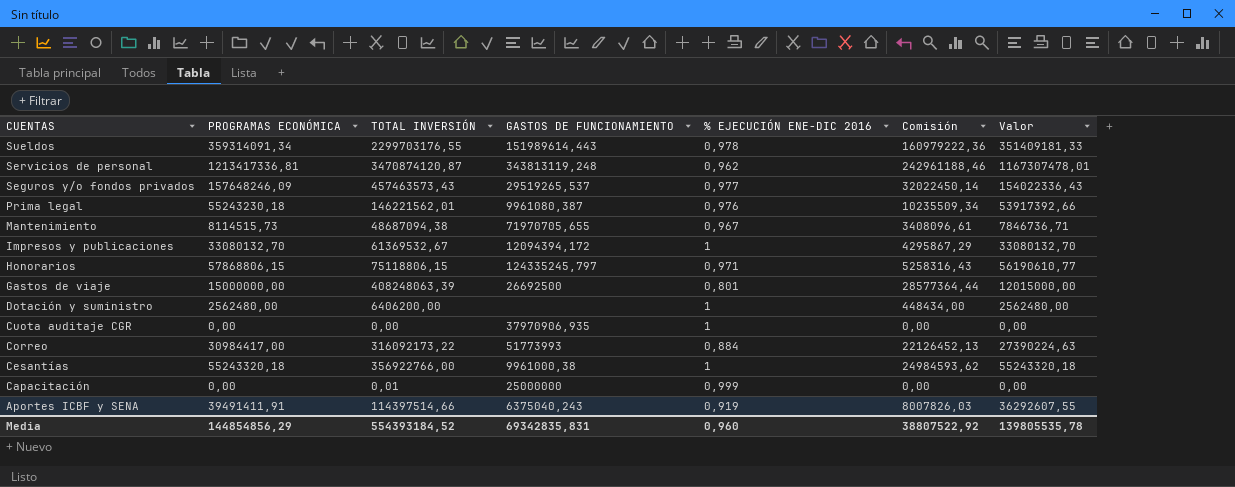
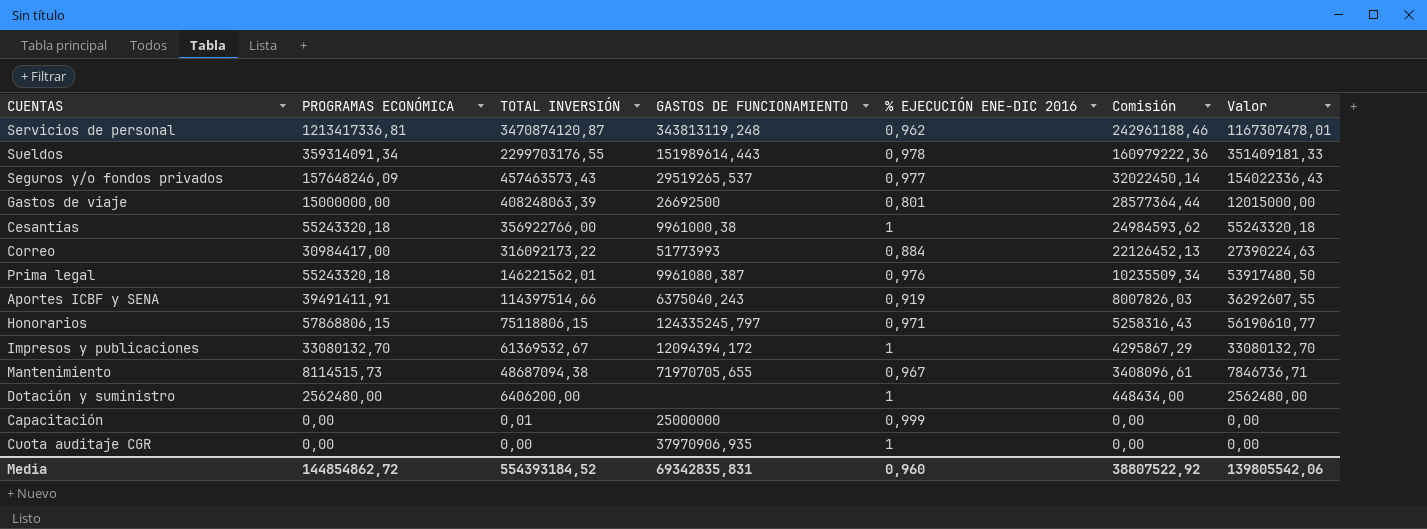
row order: CUENTAS descending -> TOTAL INVERSIÓN descending
Prima legal | PROGRAMAS ECONÓMICA: 55243230,18 -> 55243320,18
Prima legal | Valor: 53917392,66 -> 53917480,50
Media | PROGRAMAS ECONÓMICA: 144854856,29 -> 144854862,72
Media | Valor: 139805535,78 -> 139805542,06

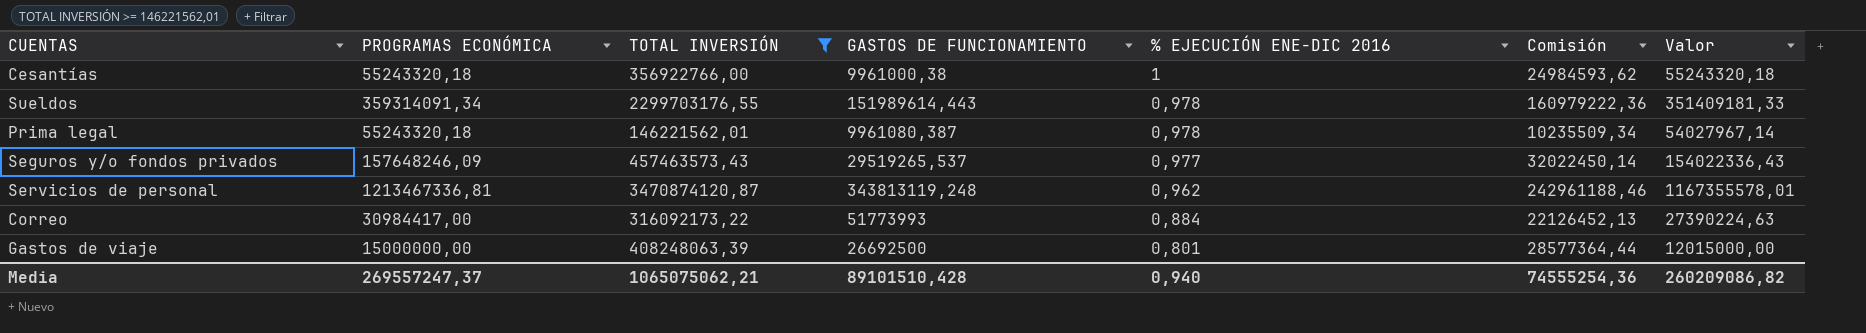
filter: none -> TOTAL INVERSIÓN >= 146221562,01
row order: TOTAL INVERSIÓN descending -> % EJECUCIÓN ENE-DIC 2016 descending
Prima legal | % EJECUCIÓN ENE-DIC 2016: 0,976 -> 0,978
Prima legal | Valor: 53917480,50 -> 54027967,14
Servicios de personal | PROGRAMAS ECONÓMICA: 1213417336,81 -> 1213467336,81
Servicios de personal | Valor: 1167307478,01 -> 1167355578,01
Media | PROGRAMAS ECONÓMICA: 144854862,72 -> 269557247,37
Media | TOTAL INVERSIÓN: 554393184,52 -> 1065075062,21
Media | GASTOS DE FUNCIONAMIENTO: 69342835,831 -> 89101510,428
Media | % EJECUCIÓN ENE-DIC 2016: 0,960 -> 0,940
Media | Comisión: 38807522,92 -> 74555254,36
Media | Valor: 139805542,06 -> 260209086,82

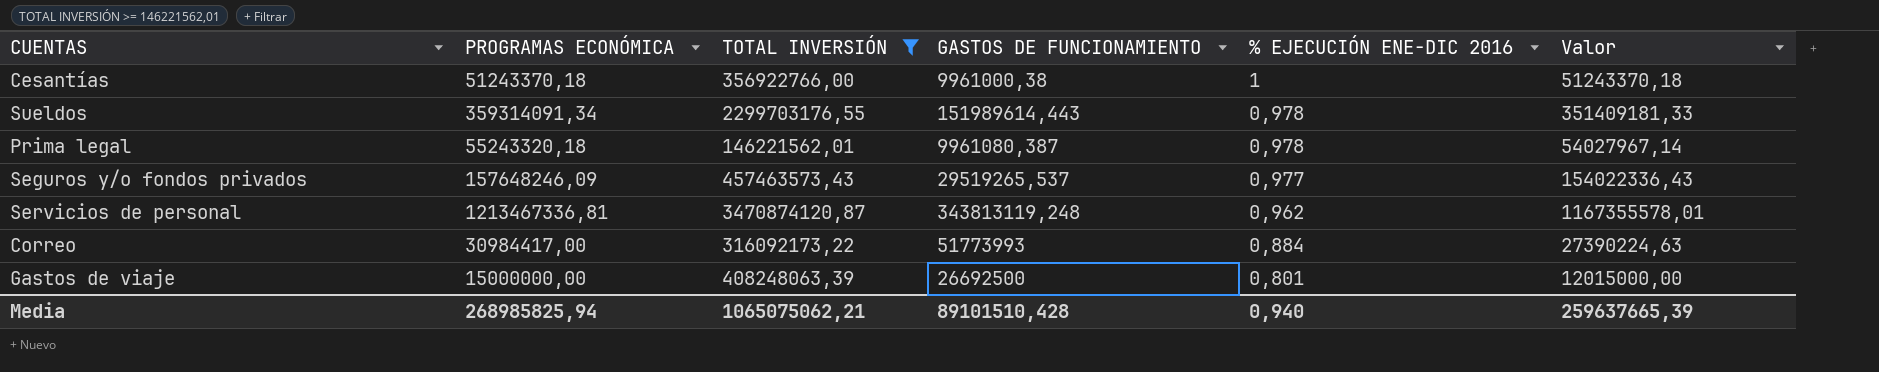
column Comisión | formula: [TOTAL INVERSIÓN] * 0,07 -> none
Cesantías | PROGRAMAS ECONÓMICA: 55243320,18 -> 51243370,18
Cesantías | Valor: 55243320,18 -> 51243370,18
Media | PROGRAMAS ECONÓMICA: 269557247,37 -> 268985825,94
Media | Valor: 260209086,82 -> 259637665,39

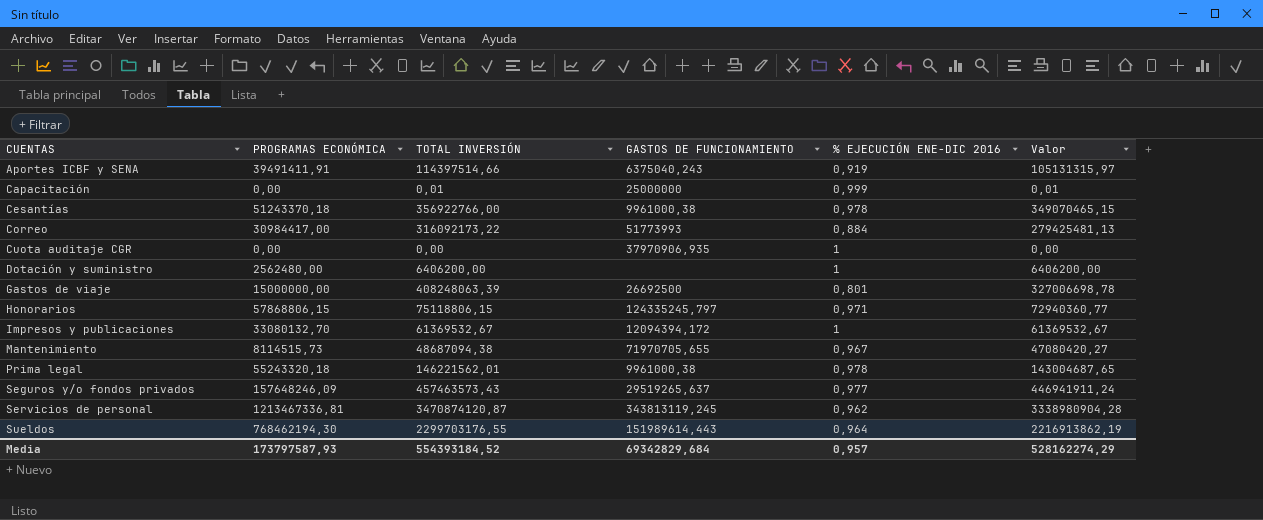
filter: TOTAL INVERSIÓN >= 146221562,01 -> none
row order: % EJECUCIÓN ENE-DIC 2016 descending -> CUENTAS ascending
column Valor | formula: [PROGRAMAS ECONÓMICA] * [% EJECUCIÓN ENE-DIC 2016] -> [TOTAL INVERSIÓN] * [% EJECUCIÓN ENE-DIC 2016]
Cesantías | % EJECUCIÓN ENE-DIC 2016: 1 -> 0,978
Prima legal | GASTOS DE FUNCIONAMIENTO: 9961080,387 -> 9961000,38
Seguros y/o fondos privados | GASTOS DE FUNCIONAMIENTO: 29519265,537 -> 29519265,637
Servicios de personal | GASTOS DE FUNCIONAMIENTO: 343813119,248 -> 343813119,245
Sueldos | PROGRAMAS ECONÓMICA: 359314091,34 -> 768462194,30
Sueldos | % EJECUCIÓN ENE-DIC 2016: 0,978 -> 0,964
Media | PROGRAMAS ECONÓMICA: 268985825,94 -> 173797587,93
Media | TOTAL INVERSIÓN: 1065075062,21 -> 554393184,52
Media | GASTOS DE FUNCIONAMIENTO: 89101510,428 -> 69342829,684
Media | % EJECUCIÓN ENE-DIC 2016: 0,940 -> 0,957
Media | Valor: 259637665,39 -> 528162274,29

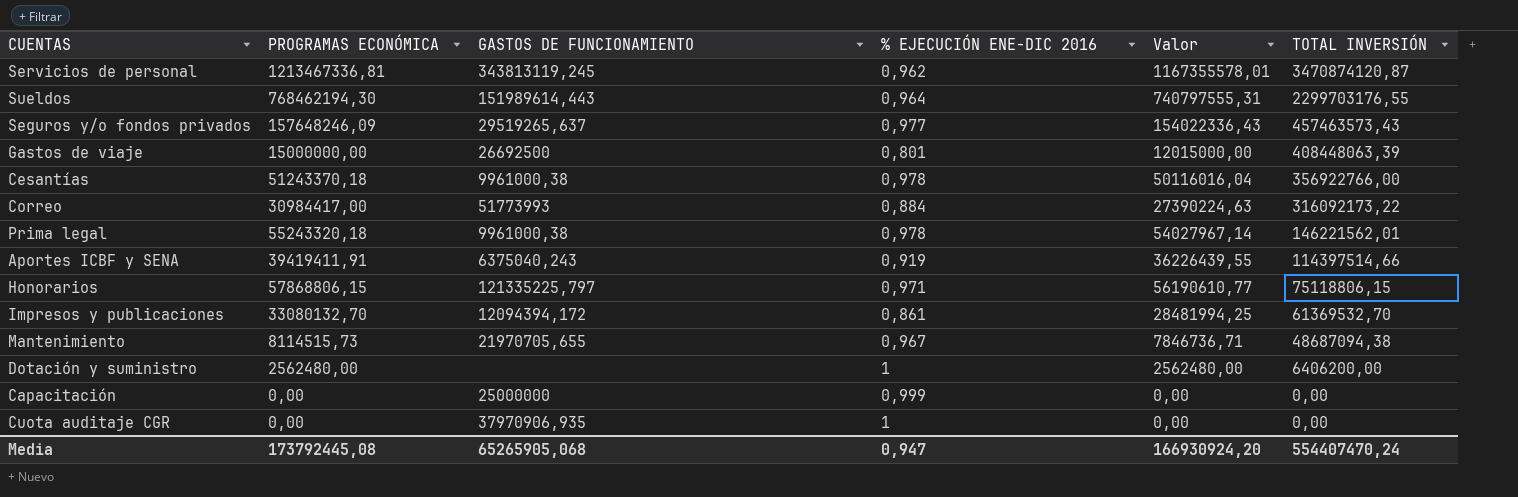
row order: CUENTAS ascending -> TOTAL INVERSIÓN descending
column Valor | formula: [TOTAL INVERSIÓN] * [% EJECUCIÓN ENE-DIC 2016] -> [PROGRAMAS ECONÓMICA] * [% EJECUCIÓN ENE-DIC 2016]
column TOTAL INVERSIÓN | position: 3 -> 6
Gastos de viaje | TOTAL INVERSIÓN: 408248063,39 -> 408448063,39
Aportes ICBF y SENA | PROGRAMAS ECONÓMICA: 39491411,91 -> 39419411,91
Honorarios | GASTOS DE FUNCIONAMIENTO: 124335245,797 -> 121335225,797
Impresos y publicaciones | % EJECUCIÓN ENE-DIC 2016: 1 -> 0,861
Impresos y publicaciones | TOTAL INVERSIÓN: 61369532,67 -> 61369532,70
Mantenimiento | GASTOS DE FUNCIONAMIENTO: 71970705,655 -> 21970705,655
Capacitación | TOTAL INVERSIÓN: 0,01 -> 0,00
Media | PROGRAMAS ECONÓMICA: 173797587,93 -> 173792445,08
Media | GASTOS DE FUNCIONAMIENTO: 69342829,684 -> 65265905,068
Media | % EJECUCIÓN ENE-DIC 2016: 0,957 -> 0,947
Media | Valor: 528162274,29 -> 166930924,20
Media | TOTAL INVERSIÓN: 554393184,52 -> 554407470,24

